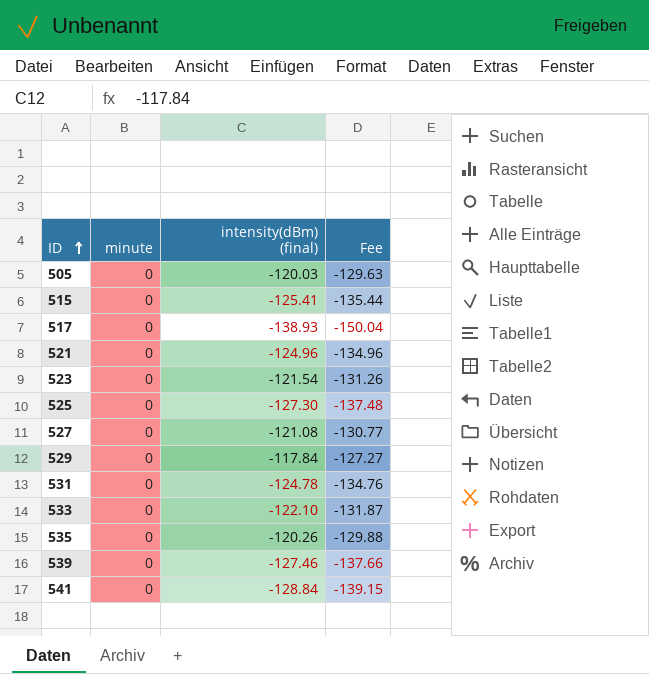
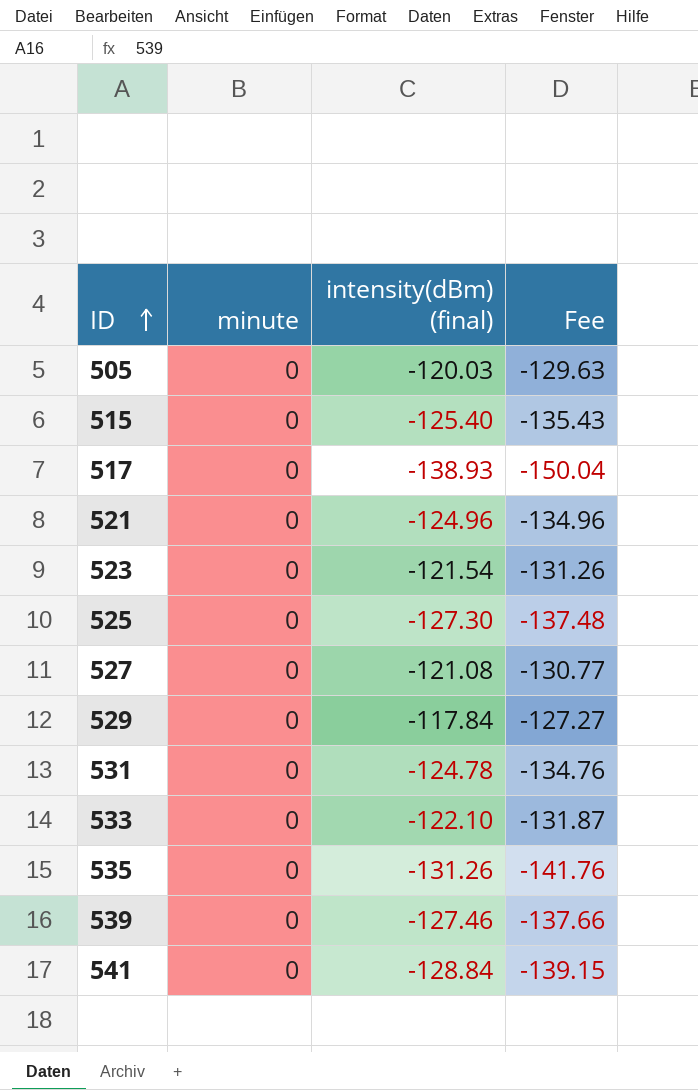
515 | intensity(dBm) (final): -125.41 -> -125.40
515 | Fee: -135.44 -> -135.43
535 | intensity(dBm) (final): -120.26 -> -131.26
535 | Fee: -129.88 -> -141.76

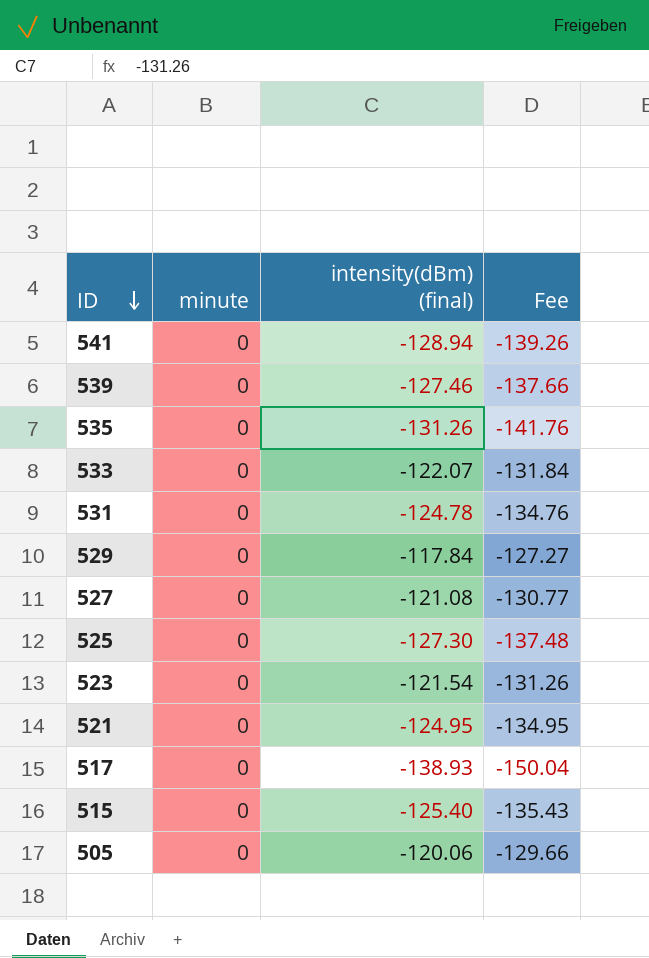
row order: ID ascending -> ID descending
541 | intensity(dBm) (final): -128.84 -> -128.94
541 | Fee: -139.15 -> -139.26
533 | intensity(dBm) (final): -122.10 -> -122.07
533 | Fee: -131.87 -> -131.84
521 | intensity(dBm) (final): -124.96 -> -124.95
521 | Fee: -134.96 -> -134.95
505 | intensity(dBm) (final): -120.03 -> -120.06
505 | Fee: -129.63 -> -129.66

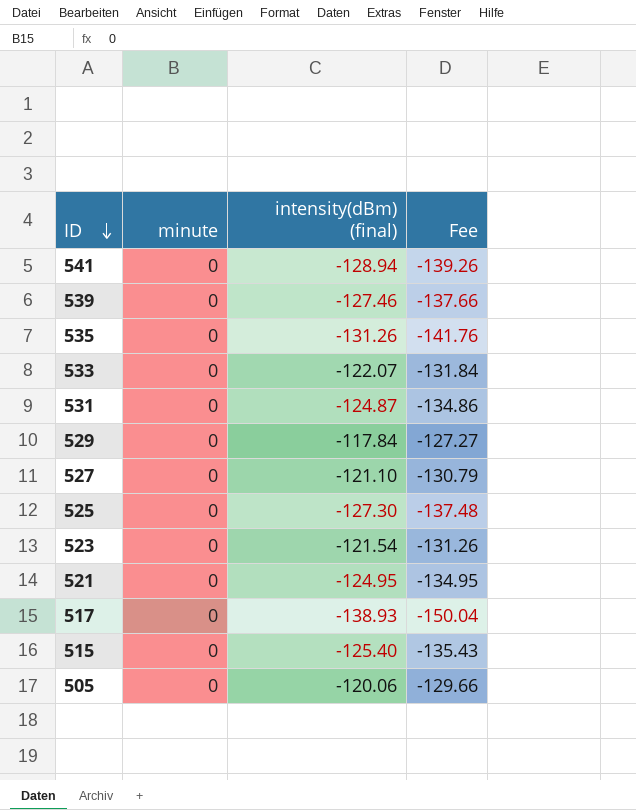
531 | intensity(dBm) (final): -124.78 -> -124.87
531 | Fee: -134.76 -> -134.86
527 | intensity(dBm) (final): -121.08 -> -121.10
527 | Fee: -130.77 -> -130.79

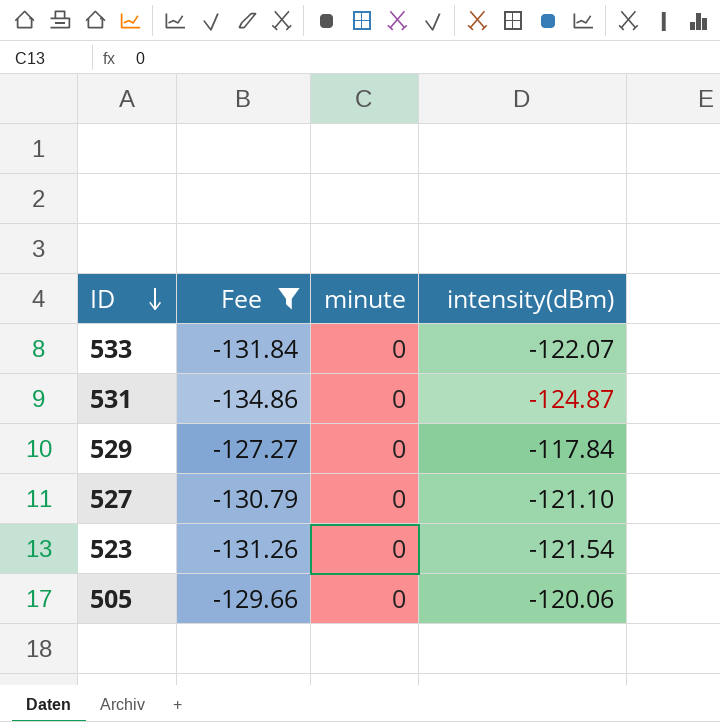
filter: none -> Fee >= -134.86
column Fee | position: 4 -> 2
column name: intensity(dBm) (final) -> intensity(dBm)

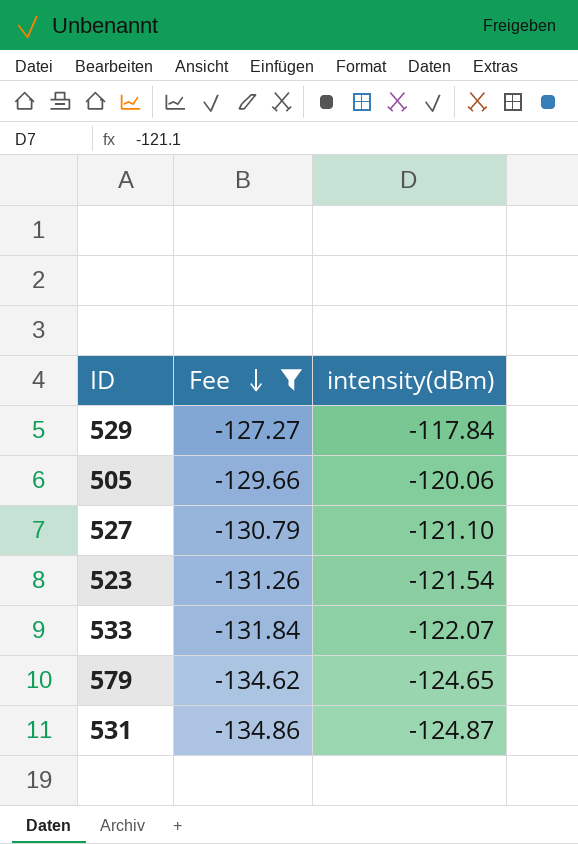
row order: ID descending -> Fee descending
column minute | position: 3 -> none
row 579: none -> -134.62 | -124.65

